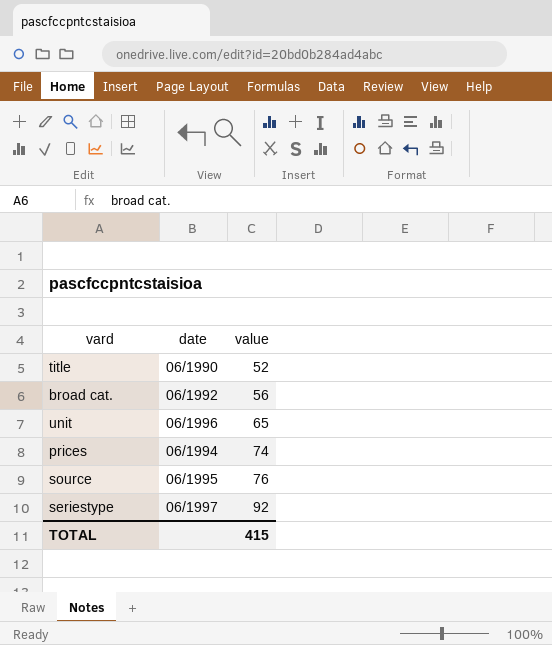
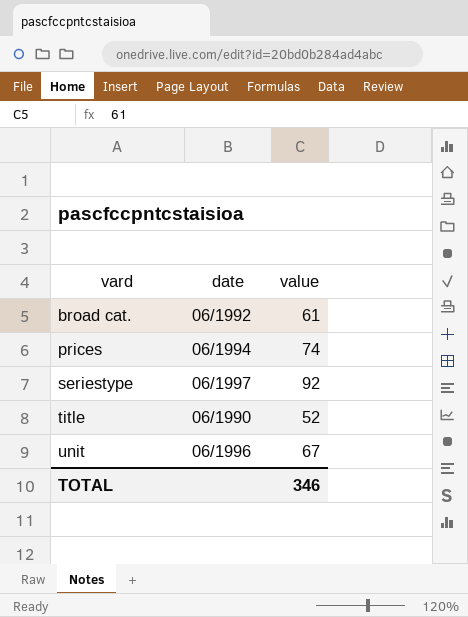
row order: value ascending -> vard ascending
row source: 06/1995 | 76 -> none
broad cat. | value: 56 -> 61
unit | value: 65 -> 67
TOTAL | value: 415 -> 346

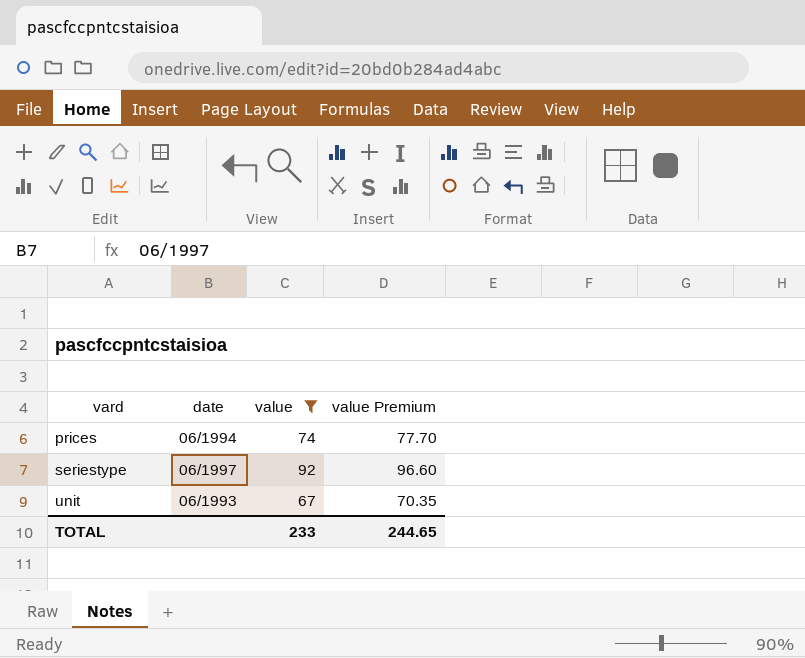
filter: none -> value >= 67
column value Premium | formula: none -> [value] * 1.05
unit | date: 06/1996 -> 06/1993
TOTAL | value: 346 -> 233

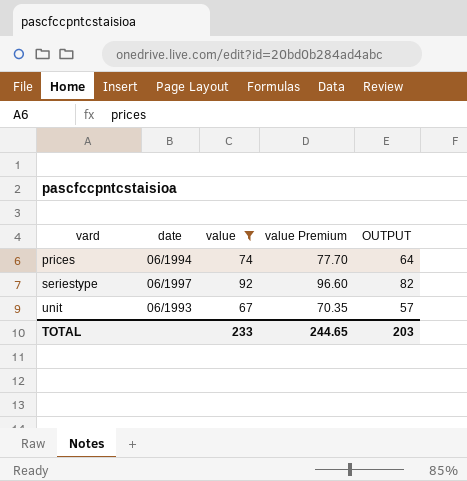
column OUTPUT | formula: none -> [value] - 10

